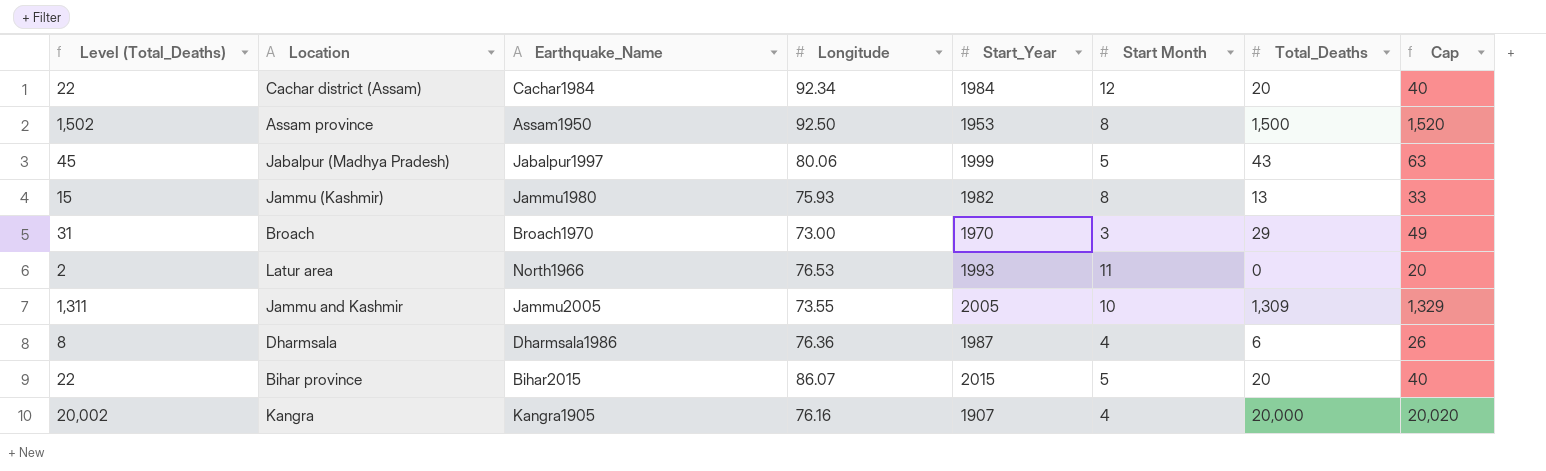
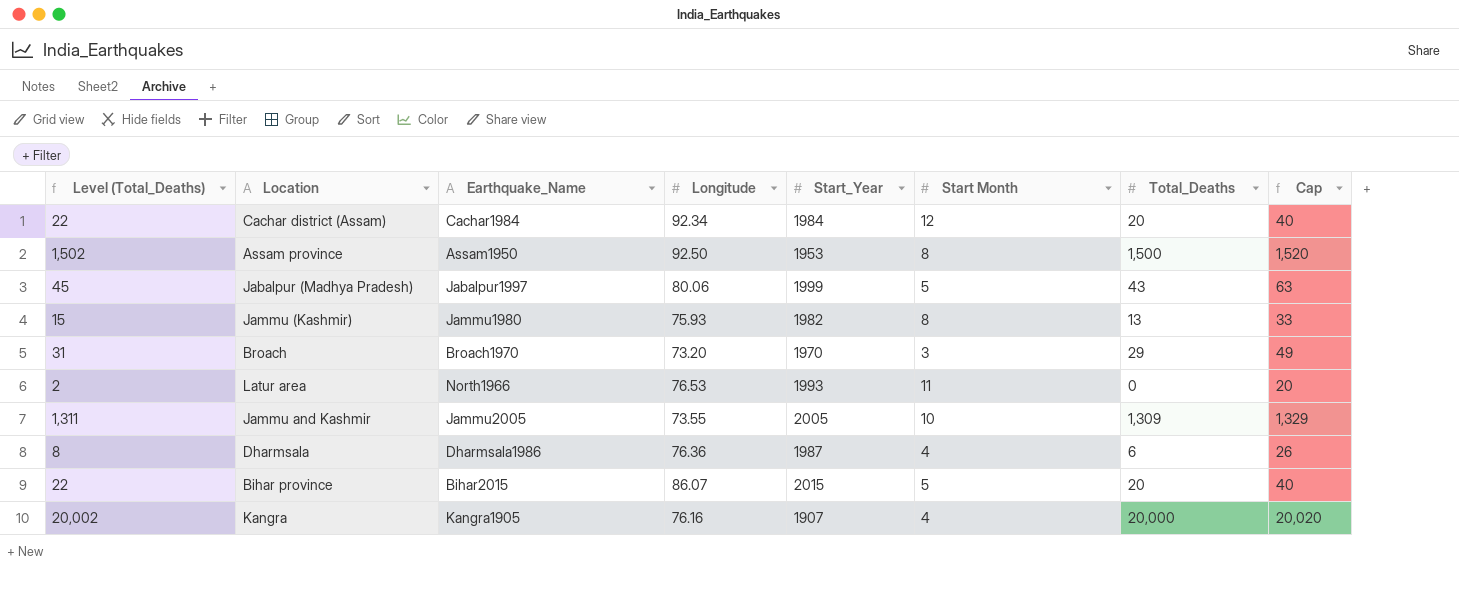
Broach | Longitude: 73.00 -> 73.20

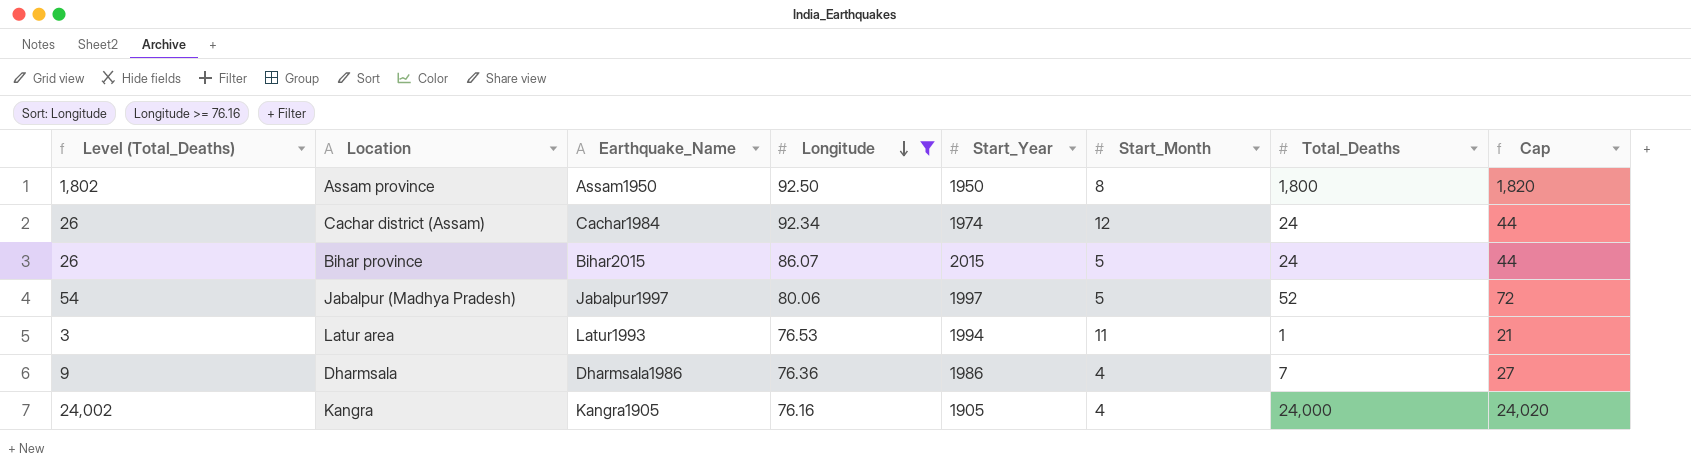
filter: none -> Longitude >= 76.16
row order: none -> Longitude descending
column name: Start Month -> Start_Month
Assam province | Level (Total_Deaths): 1,502 -> 1,802
Assam province | Start_Year: 1953 -> 1950
Assam province | Total_Deaths: 1,500 -> 1,800
Assam province | Cap: 1,520 -> 1,820
Cachar district (Assam) | Level (Total_Deaths): 22 -> 26
Cachar district (Assam) | Start_Year: 1984 -> 1974
Cachar district (Assam) | Total_Deaths: 20 -> 24
Cachar district (Assam) | Cap: 40 -> 44
Bihar province | Level (Total_Deaths): 22 -> 26
Bihar province | Total_Deaths: 20 -> 24
Bihar province | Cap: 40 -> 44
Jabalpur (Madhya Pradesh) | Level (Total_Deaths): 45 -> 54
Jabalpur (Madhya Pradesh) | Start_Year: 1999 -> 1997
Jabalpur (Madhya Pradesh) | Total_Deaths: 43 -> 52
Jabalpur (Madhya Pradesh) | Cap: 63 -> 72
Latur area | Level (Total_Deaths): 2 -> 3
Latur area | Earthquake_Name: North1966 -> Latur1993
Latur area | Start_Year: 1993 -> 1994
Latur area | Total_Deaths: 0 -> 1
Latur area | Cap: 20 -> 21
Dharmsala | Level (Total_Deaths): 8 -> 9
Dharmsala | Start_Year: 1987 -> 1986
Dharmsala | Total_Deaths: 6 -> 7
Dharmsala | Cap: 26 -> 27
Kangra | Level (Total_Deaths): 20,002 -> 24,002
Kangra | Start_Year: 1907 -> 1905
Kangra | Total_Deaths: 20,000 -> 24,000
Kangra | Cap: 20,020 -> 24,020

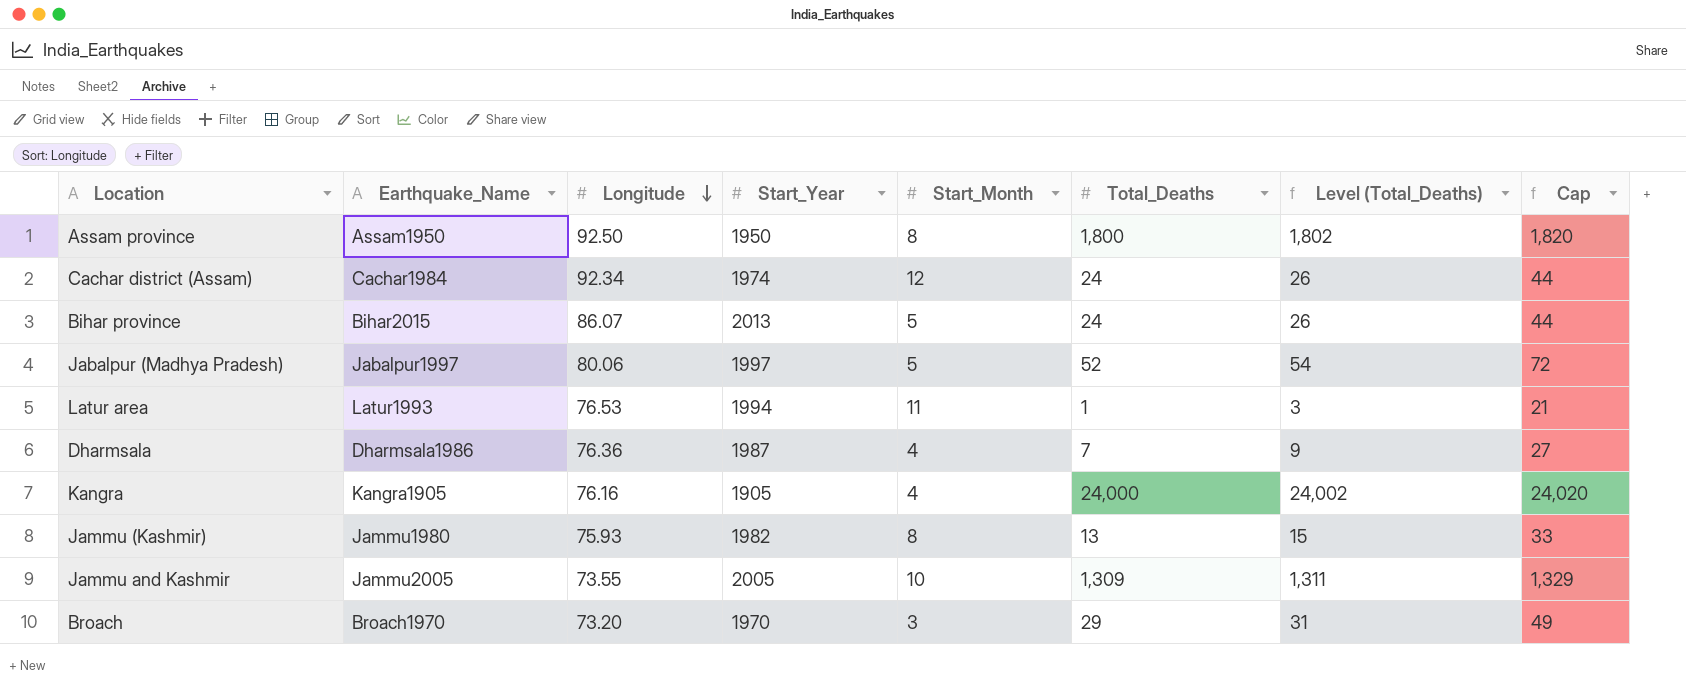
filter: Longitude >= 76.16 -> none
column Level (Total_Deaths) | position: 1 -> 7
Bihar province | Start_Year: 2015 -> 2013
Dharmsala | Start_Year: 1986 -> 1987

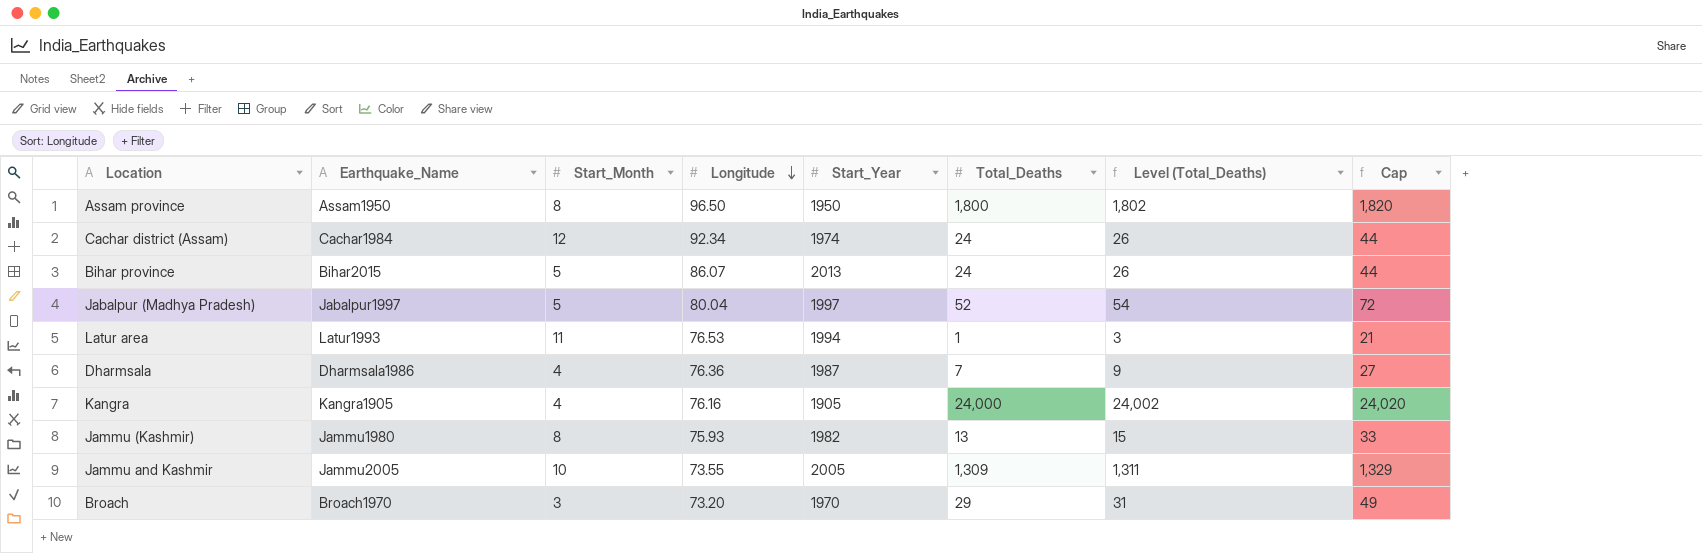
column Start_Month | position: 5 -> 3
Assam province | Longitude: 92.50 -> 96.50
Jabalpur (Madhya Pradesh) | Longitude: 80.06 -> 80.04

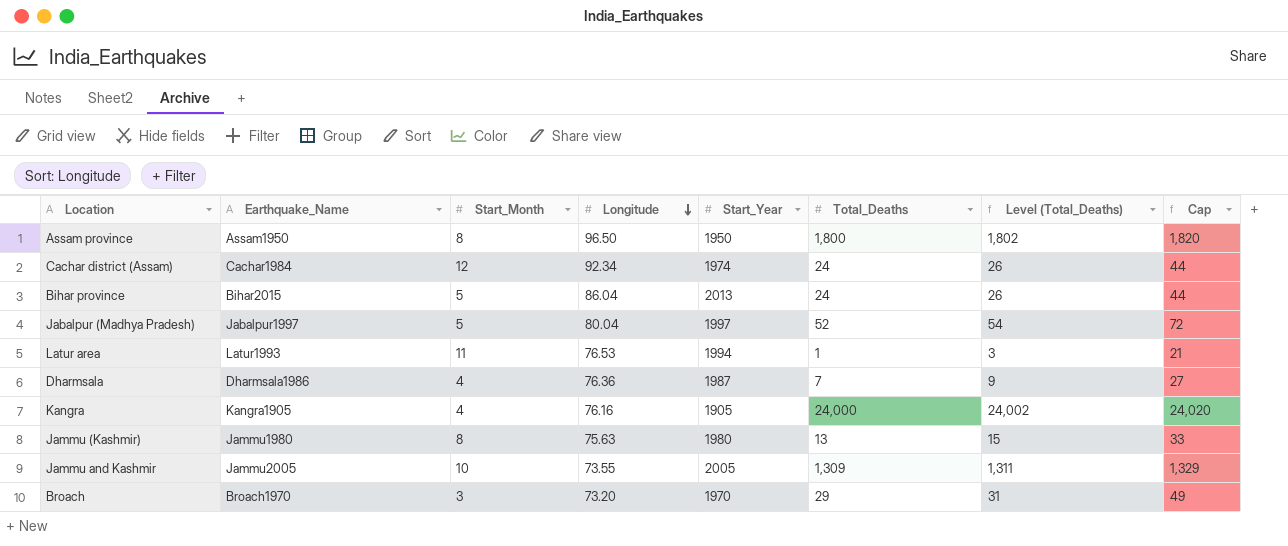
Bihar province | Longitude: 86.07 -> 86.04
Jammu (Kashmir) | Longitude: 75.93 -> 75.63
Jammu (Kashmir) | Start_Year: 1982 -> 1980

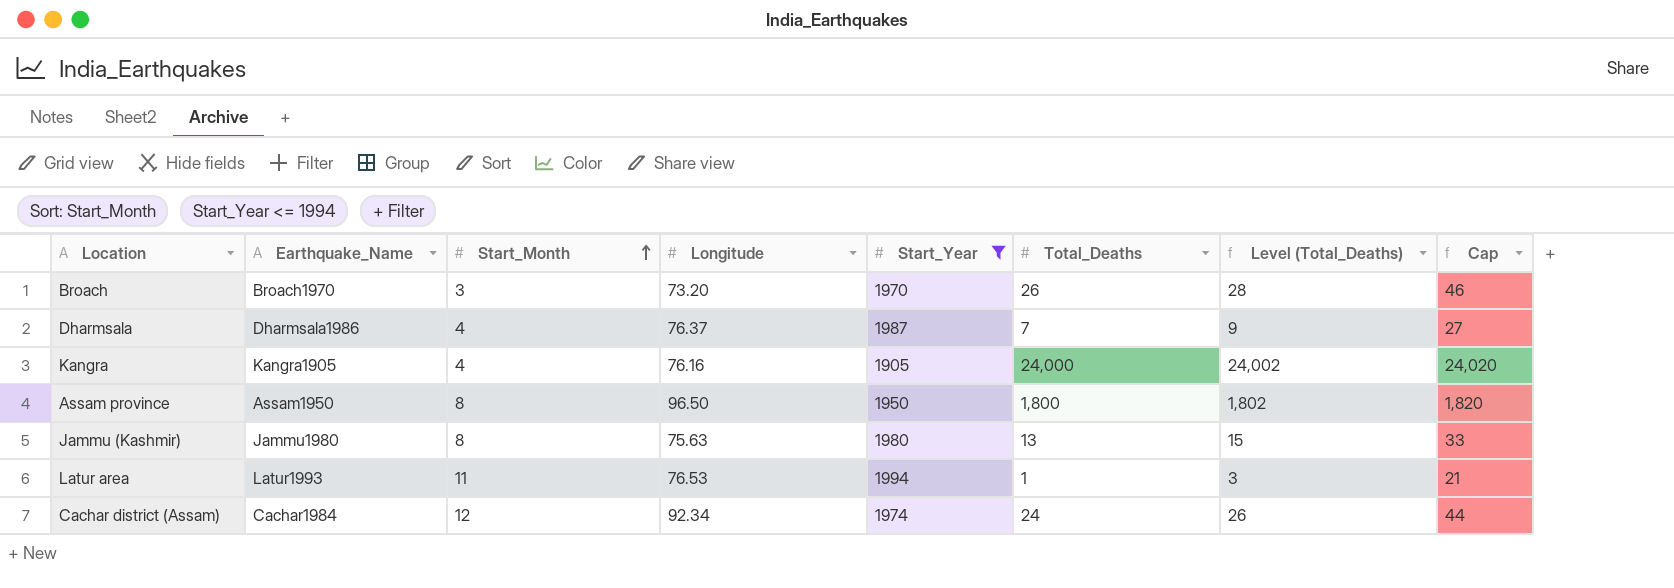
filter: none -> Start_Year <= 1994
row order: Longitude descending -> Start_Month ascending
Broach | Total_Deaths: 29 -> 26
Broach | Level (Total_Deaths): 31 -> 28
Broach | Cap: 49 -> 46
Dharmsala | Longitude: 76.36 -> 76.37

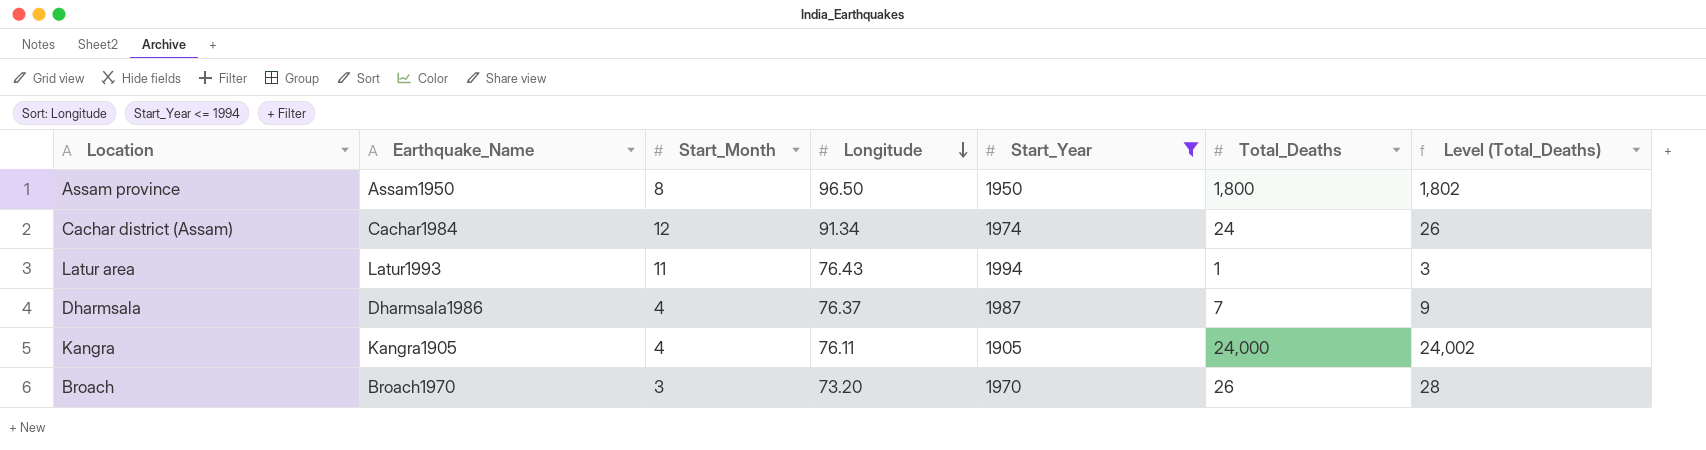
row order: Start_Month ascending -> Longitude descending
column Cap | formula: [Total_Deaths] + 20 -> none
row Jammu (Kashmir): Jammu1980 | 8 | 75.63 | 1980 | 13 | 15 | 33 -> none
Cachar district (Assam) | Longitude: 92.34 -> 91.34
Latur area | Longitude: 76.53 -> 76.43
Kangra | Longitude: 76.16 -> 76.11

